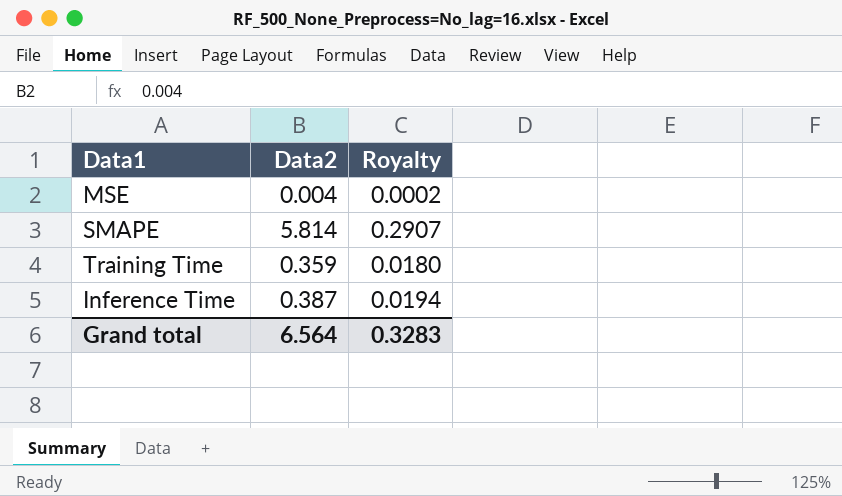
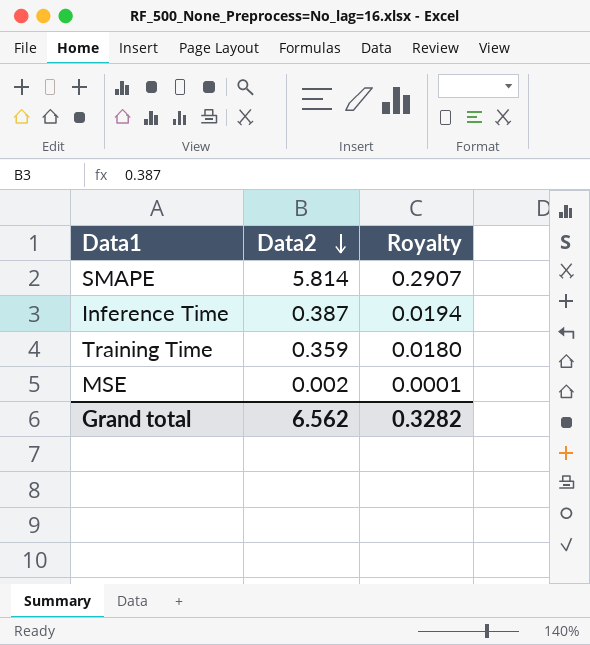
row order: none -> Data2 descending
MSE | Data2: 0.004 -> 0.002
MSE | Royalty: 0.0002 -> 0.0001
Grand total | Data2: 6.564 -> 6.562
Grand total | Royalty: 0.3283 -> 0.3282

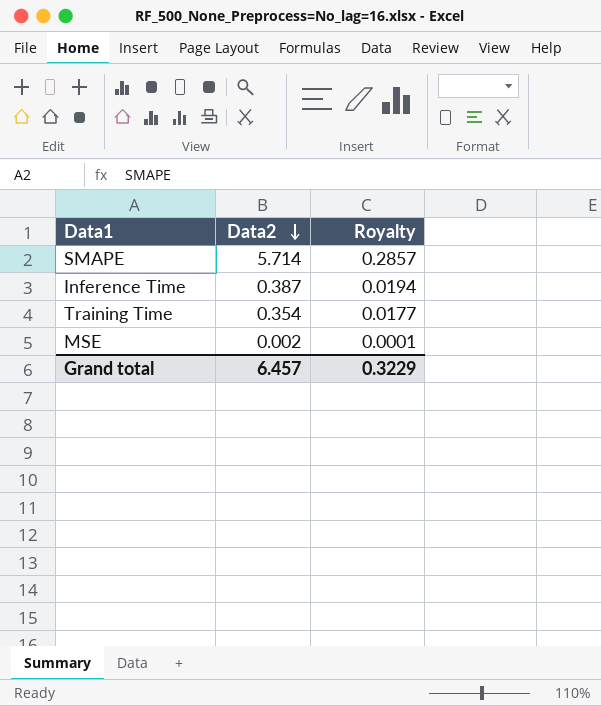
SMAPE | Data2: 5.814 -> 5.714
SMAPE | Royalty: 0.2907 -> 0.2857
Training Time | Data2: 0.359 -> 0.354
Training Time | Royalty: 0.0180 -> 0.0177
Grand total | Data2: 6.562 -> 6.457
Grand total | Royalty: 0.3282 -> 0.3229

